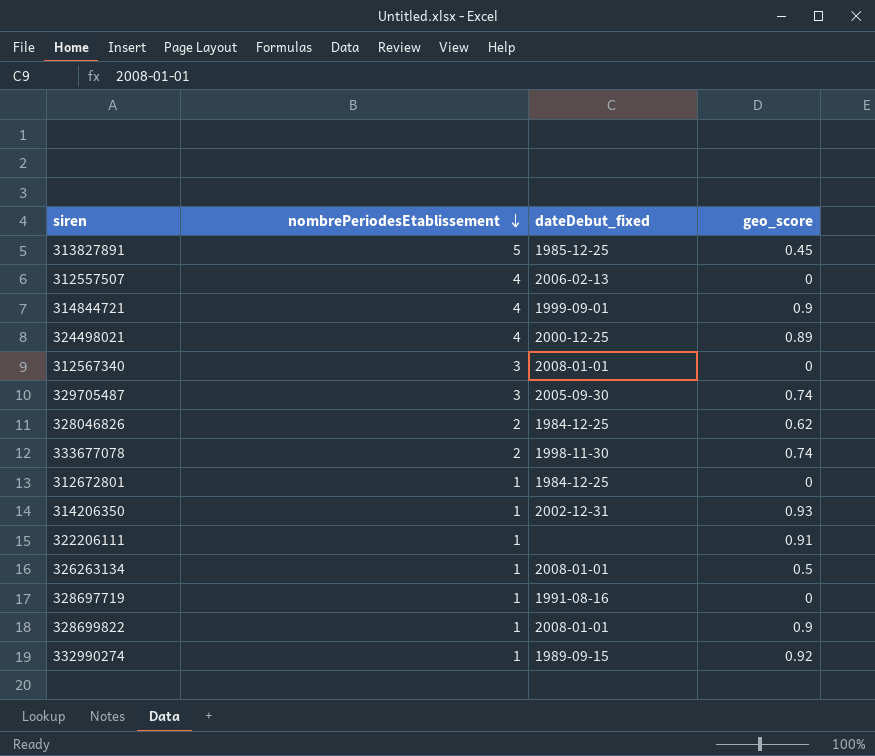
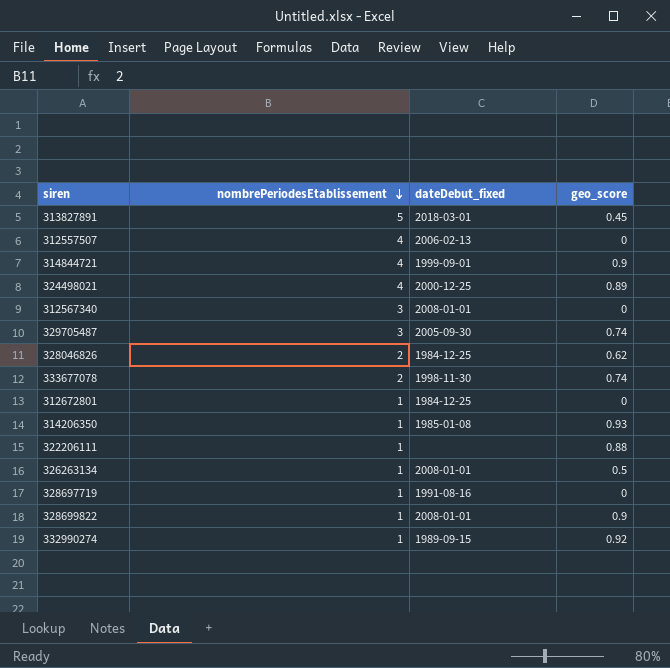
313827891 | dateDebut_fixed: 1985-12-25 -> 2018-03-01
314206350 | dateDebut_fixed: 2002-12-31 -> 1985-01-08
322206111 | geo_score: 0.91 -> 0.88

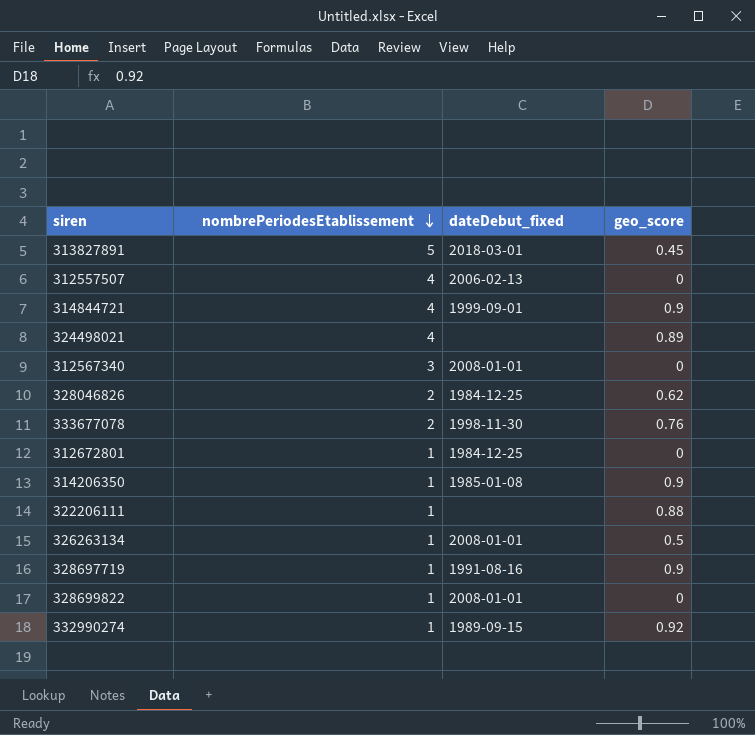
row 329705487: 3 | 2005-09-30 | 0.74 -> none
324498021 | dateDebut_fixed: 2000-12-25 -> none
333677078 | geo_score: 0.74 -> 0.76
314206350 | geo_score: 0.93 -> 0.9
328697719 | geo_score: 0 -> 0.9
328699822 | geo_score: 0.9 -> 0

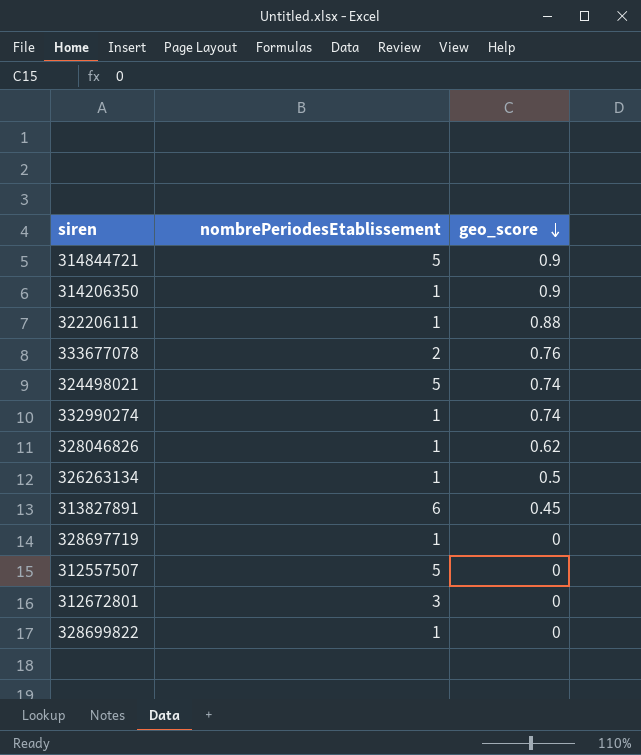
row order: nombrePeriodesEtablissement descending -> geo_score descending
column dateDebut_fixed | position: 3 -> none
row 312567340: 3 | 2008-01-01 | 0 -> none
314844721 | nombrePeriodesEtablissement: 4 -> 5
324498021 | nombrePeriodesEtablissement: 4 -> 5
324498021 | geo_score: 0.89 -> 0.74
332990274 | geo_score: 0.92 -> 0.74
328046826 | nombrePeriodesEtablissement: 2 -> 1
313827891 | nombrePeriodesEtablissement: 5 -> 6
328697719 | geo_score: 0.9 -> 0
312557507 | nombrePeriodesEtablissement: 4 -> 5
312672801 | nombrePeriodesEtablissement: 1 -> 3

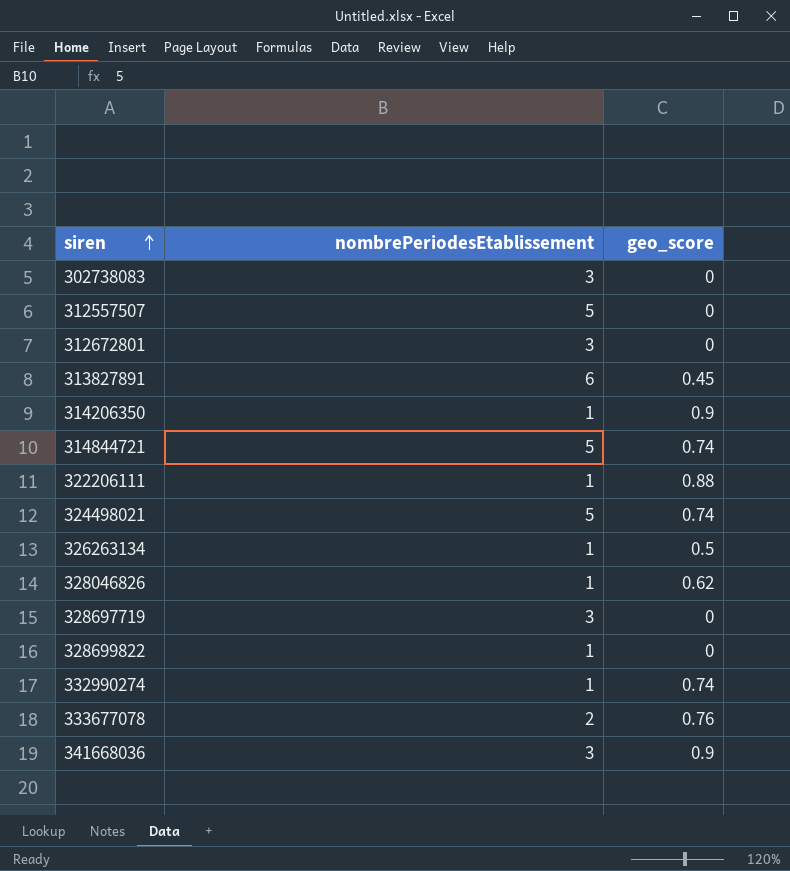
row order: geo_score descending -> siren ascending
row 302738083: none -> 3 | 0
314844721 | geo_score: 0.9 -> 0.74
328697719 | nombrePeriodesEtablissement: 1 -> 3
row 341668036: none -> 3 | 0.9

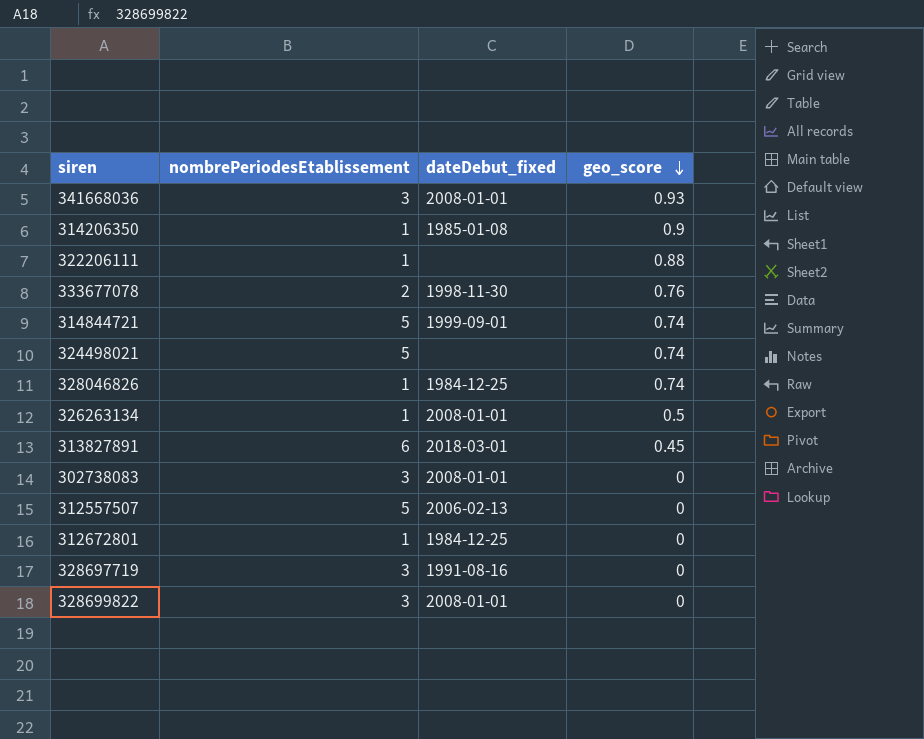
row order: siren ascending -> geo_score descending
column dateDebut_fixed | position: none -> 3
row 332990274: 1 | 0.74 -> none
341668036 | geo_score: 0.9 -> 0.93
328046826 | geo_score: 0.62 -> 0.74
312672801 | nombrePeriodesEtablissement: 3 -> 1
328699822 | nombrePeriodesEtablissement: 1 -> 3

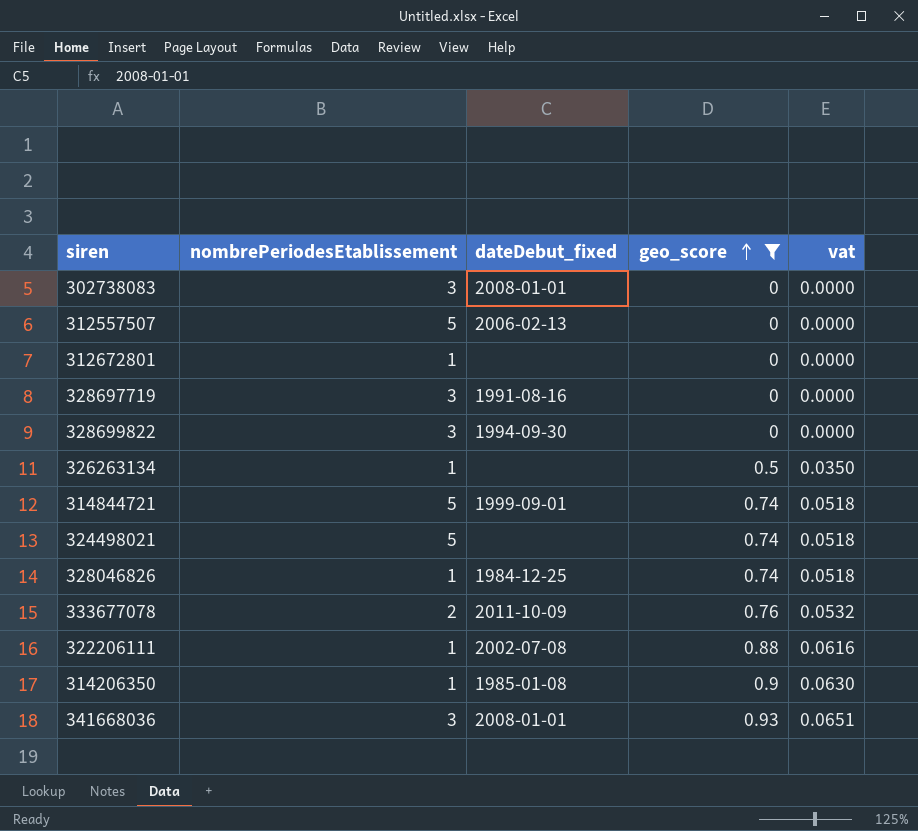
filter: none -> geo_score != 0.45
row order: geo_score descending -> geo_score ascending
column vat | formula: none -> [geo_score] * 0.07
312672801 | dateDebut_fixed: 1984-12-25 -> none
328699822 | dateDebut_fixed: 2008-01-01 -> 1994-09-30
326263134 | dateDebut_fixed: 2008-01-01 -> none
333677078 | dateDebut_fixed: 1998-11-30 -> 2011-10-09
322206111 | dateDebut_fixed: none -> 2002-07-08

